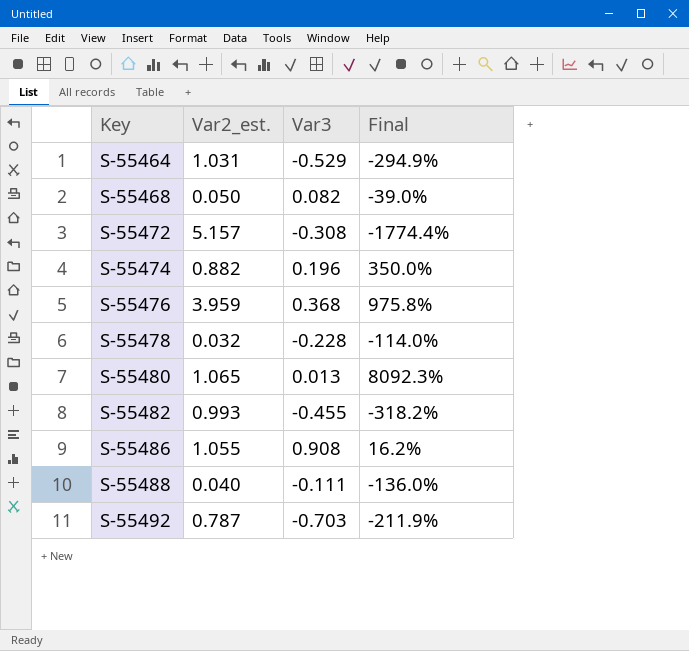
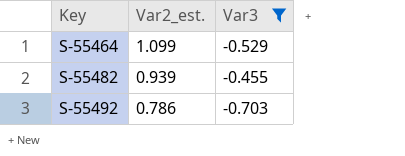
filter: none -> Var3 <= -0.455
column Final | formula: ([Var2_est.] - [Var3]) / [Var3] -> none
S-55464 | Var2_est.: 1.031 -> 1.099
S-55482 | Var2_est.: 0.993 -> 0.939
S-55492 | Var2_est.: 0.787 -> 0.786

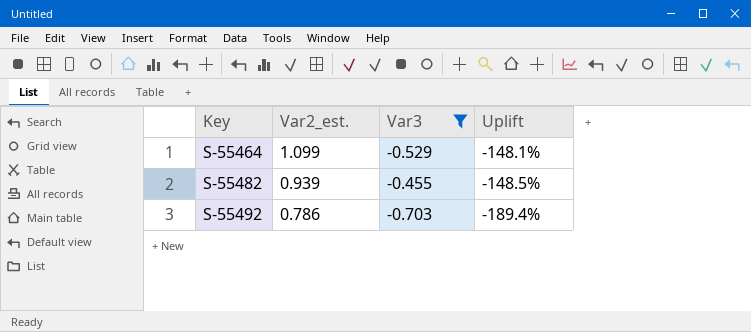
column Uplift | formula: none -> ([Var3] - [Var2_est.]) / [Var2_est.]

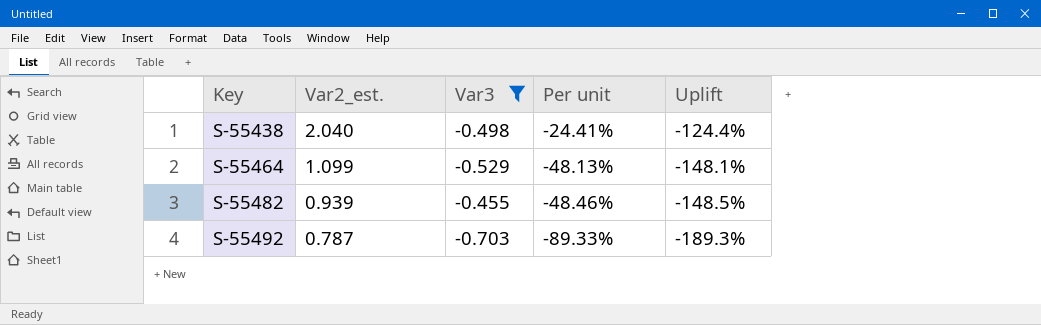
column Per unit | formula: none -> [Var3] / [Var2_est.]
row S-55438: none -> 2.040 | -0.498 | -24.41% | -124.4%
S-55492 | Var2_est.: 0.786 -> 0.787
S-55492 | Uplift: -189.4% -> -189.3%

